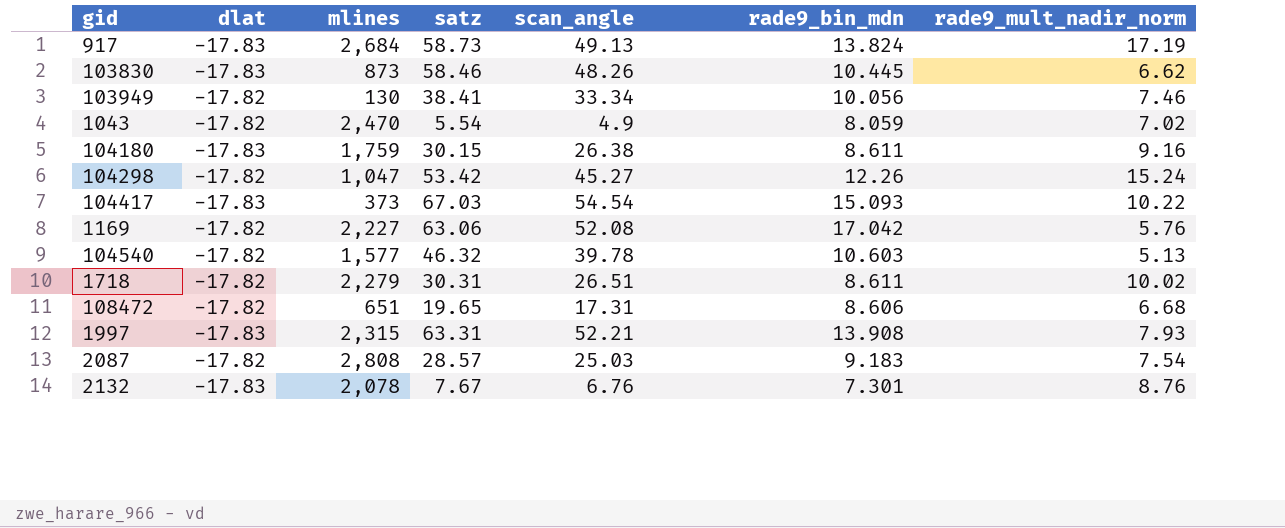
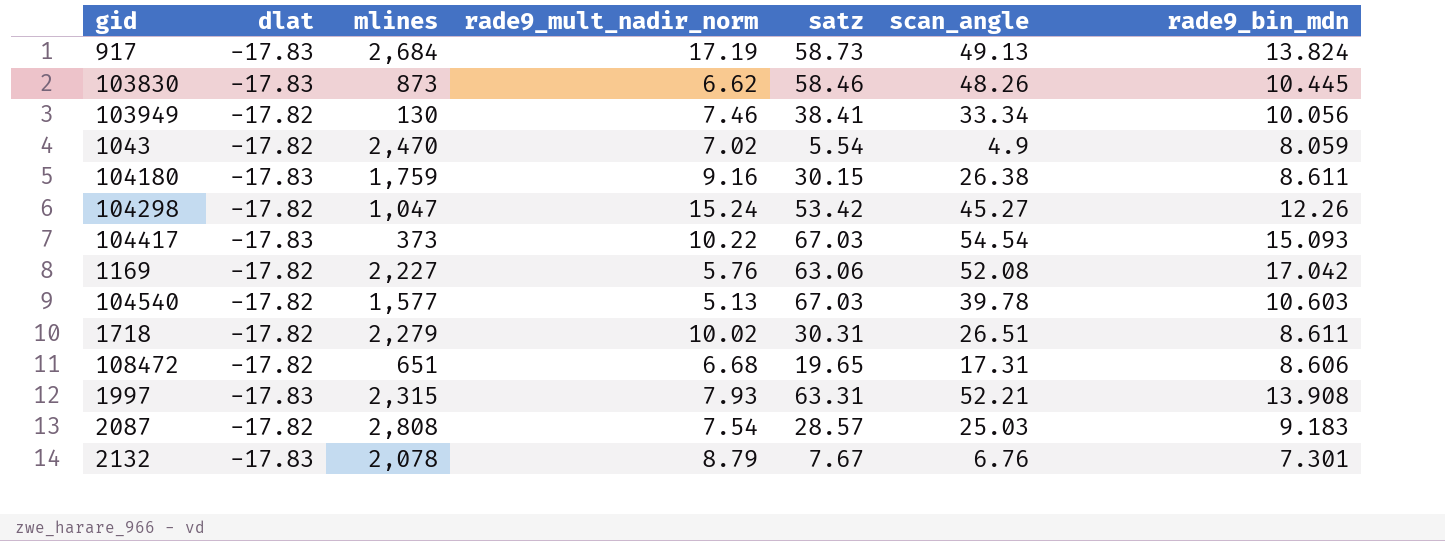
column rade9_mult_nadir_norm | position: 7 -> 4
104540 | satz: 46.32 -> 67.03
2132 | rade9_mult_nadir_norm: 8.76 -> 8.79

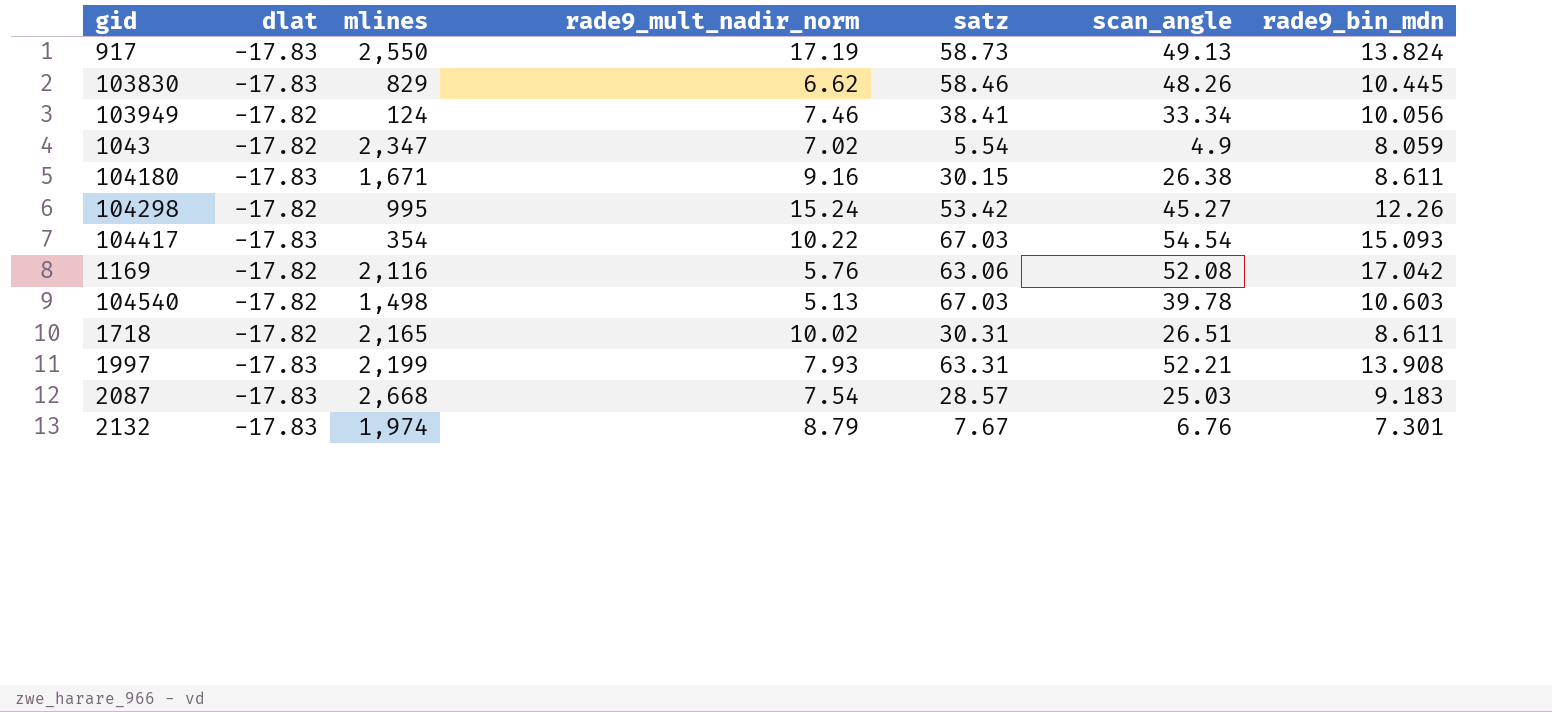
row 108472: -17.82 | 651 | 6.68 | 19.65 | 17.31 | 8.606 -> none
917 | mlines: 2,684 -> 2,550
103830 | mlines: 873 -> 829
103949 | mlines: 130 -> 124
1043 | mlines: 2,470 -> 2,347
104180 | mlines: 1,759 -> 1,671
104298 | mlines: 1,047 -> 995
104417 | mlines: 373 -> 354
1169 | mlines: 2,227 -> 2,116
104540 | mlines: 1,577 -> 1,498
1718 | mlines: 2,279 -> 2,165
1997 | mlines: 2,315 -> 2,199
2087 | dlat: -17.82 -> -17.83
2087 | mlines: 2,808 -> 2,668
2132 | mlines: 2,078 -> 1,974

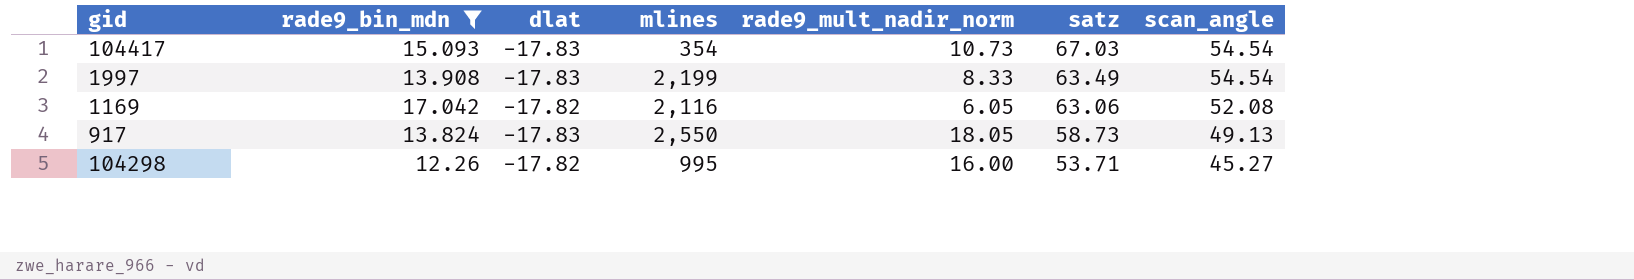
filter: none -> rade9_bin_mdn >= 12.26
row order: none -> satz descending
column rade9_bin_mdn | position: 7 -> 2
104417 | rade9_mult_nadir_norm: 10.22 -> 10.73
1997 | rade9_mult_nadir_norm: 7.93 -> 8.33
1997 | satz: 63.31 -> 63.49
1997 | scan_angle: 52.21 -> 54.54
1169 | rade9_mult_nadir_norm: 5.76 -> 6.05
917 | rade9_mult_nadir_norm: 17.19 -> 18.05
104298 | rade9_mult_nadir_norm: 15.24 -> 16.00
104298 | satz: 53.42 -> 53.71

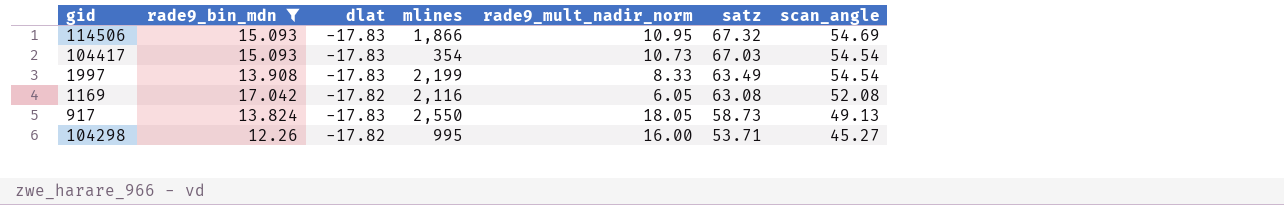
row 114506: none -> 15.093 | -17.83 | 1,866 | 10.95 | 67.32 | 54.69
1169 | satz: 63.06 -> 63.08

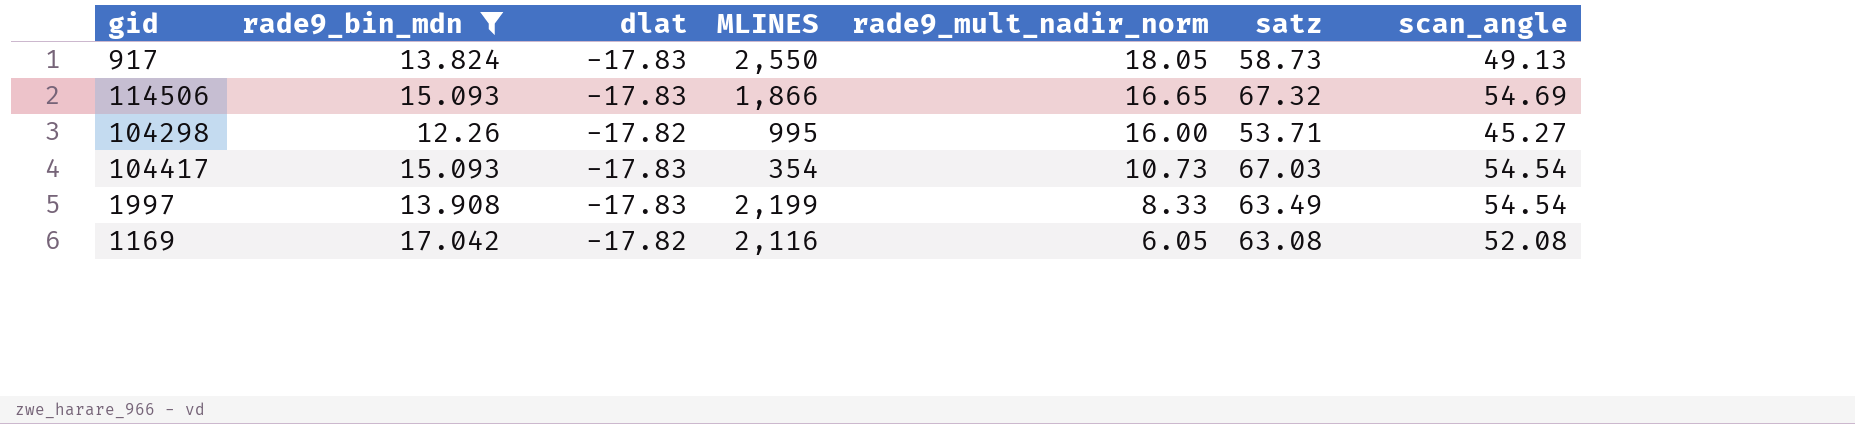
row order: satz descending -> rade9_mult_nadir_norm descending
column name: mlines -> MLINES
114506 | rade9_mult_nadir_norm: 10.95 -> 16.65

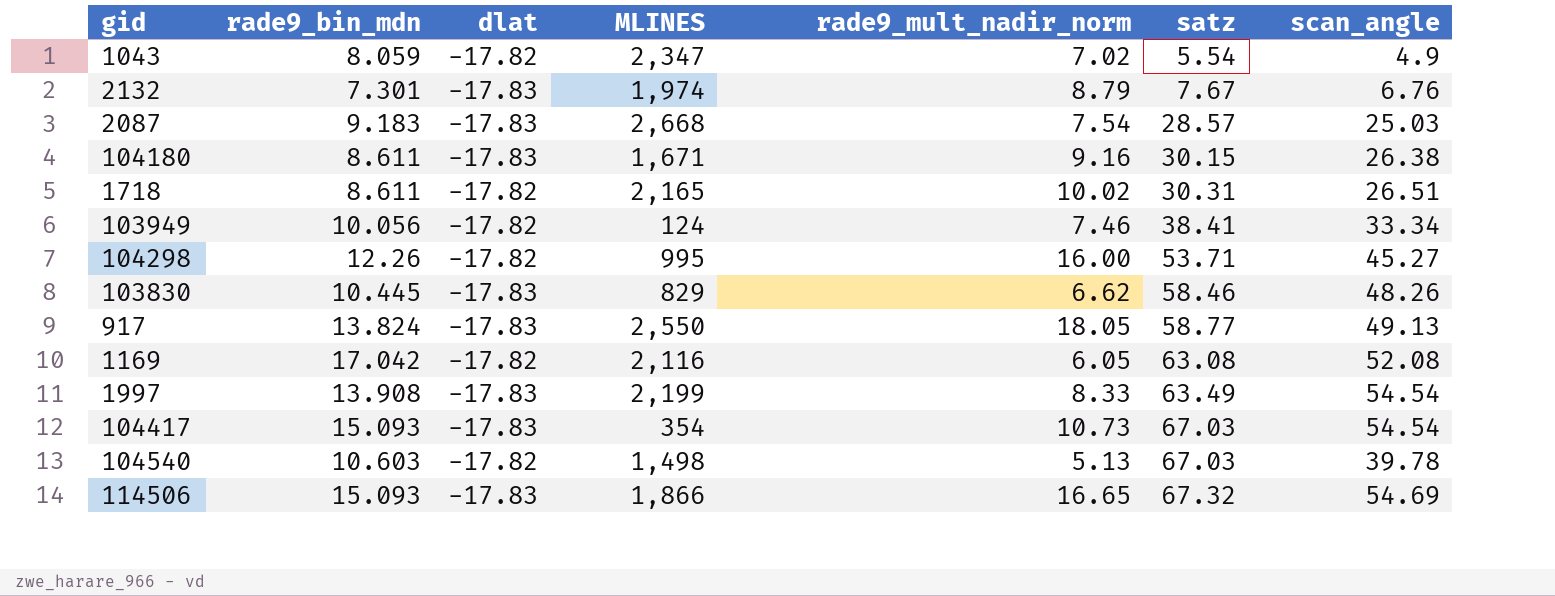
filter: rade9_bin_mdn >= 12.26 -> none
row order: rade9_mult_nadir_norm descending -> satz ascending
917 | satz: 58.73 -> 58.77

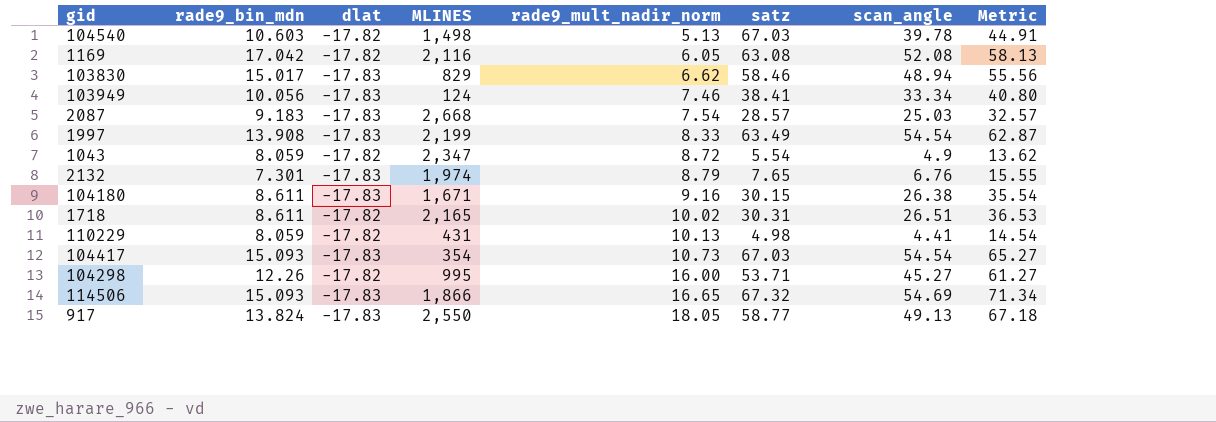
row order: satz ascending -> rade9_mult_nadir_norm ascending
column Metric | formula: none -> [rade9_mult_nadir_norm] + [scan_angle]
103830 | rade9_bin_mdn: 10.445 -> 15.017
103830 | scan_angle: 48.26 -> 48.94
103949 | dlat: -17.82 -> -17.83
1043 | rade9_mult_nadir_norm: 7.02 -> 8.72
2132 | satz: 7.67 -> 7.65
row 110229: none -> 8.059 | -17.82 | 431 | 10.13 | 4.98 | 4.41 | 14.54

